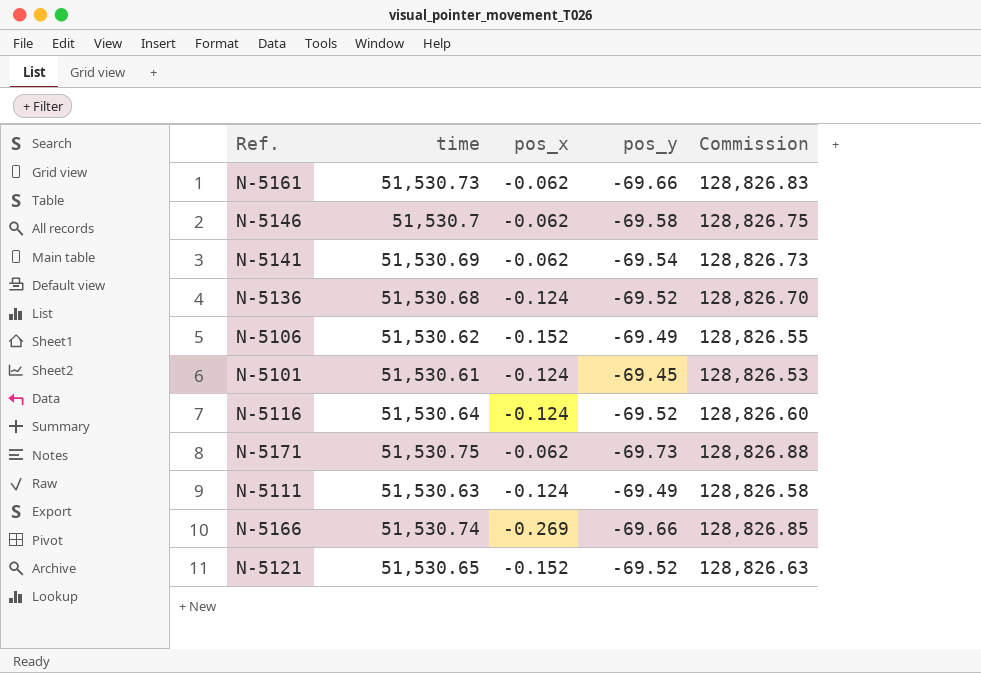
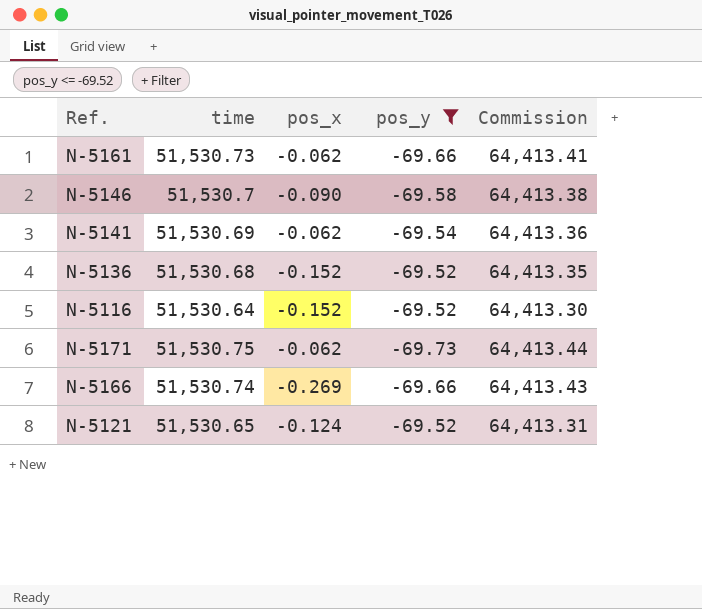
filter: none -> pos_y <= -69.52
column Commission | formula: [time] * 2.5 -> [time] * 1.25
N-5146 | pos_x: -0.062 -> -0.090
N-5136 | pos_x: -0.124 -> -0.152
N-5116 | pos_x: -0.124 -> -0.152
N-5121 | pos_x: -0.152 -> -0.124

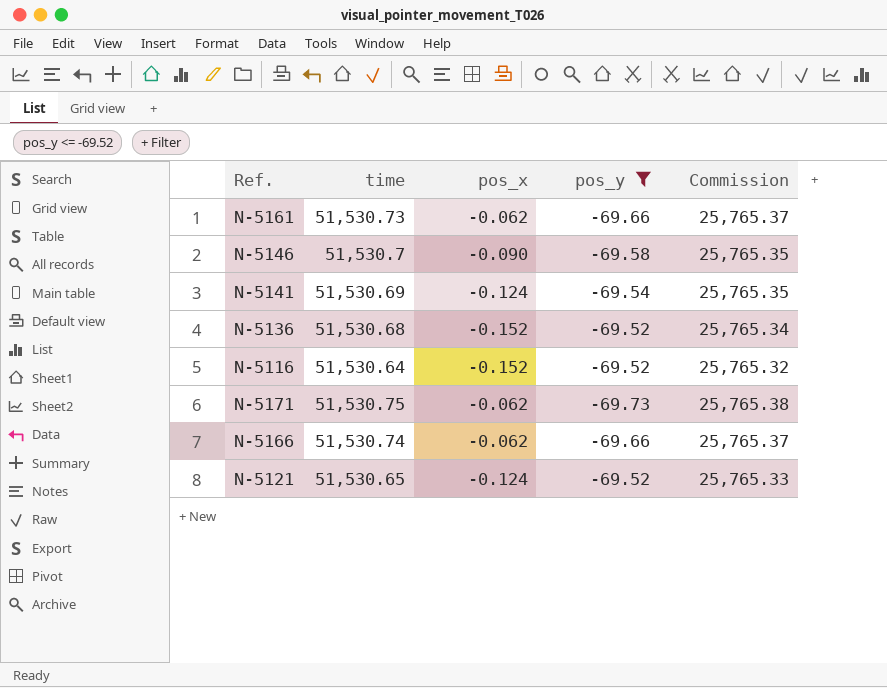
column Commission | formula: [time] * 1.25 -> [time] * 0.5
N-5141 | pos_x: -0.062 -> -0.124
N-5166 | pos_x: -0.269 -> -0.062

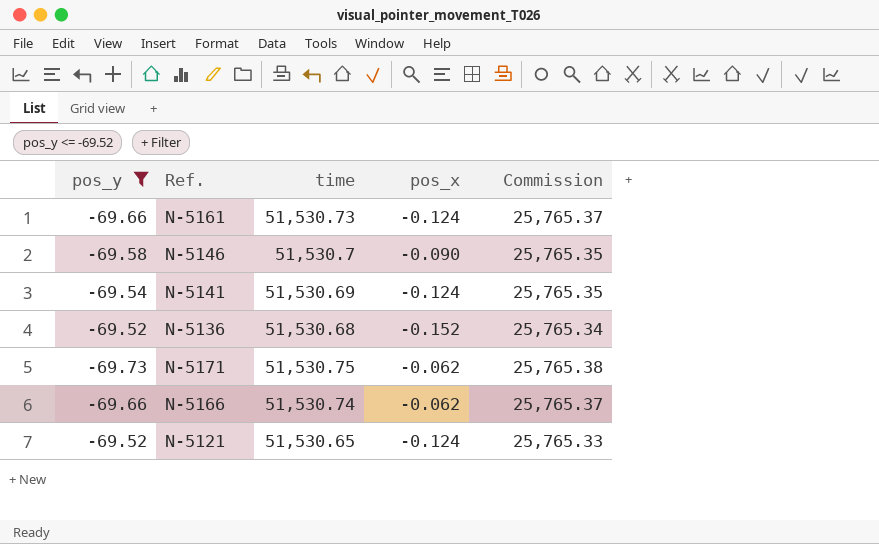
column pos_y | position: 4 -> 1
row N-5116: 51,530.64 | -0.152 | -69.52 | 25,765.32 -> none
N-5161 | pos_x: -0.062 -> -0.124

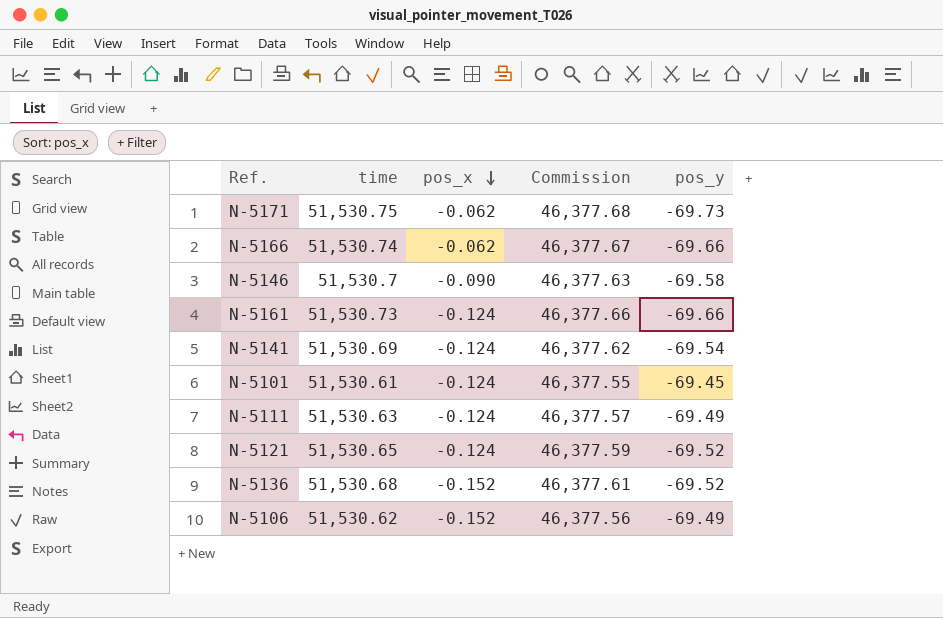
filter: pos_y <= -69.52 -> none
row order: none -> pos_x descending
column Commission | formula: [time] * 0.5 -> [time] * 0.9
column pos_y | position: 1 -> 5

